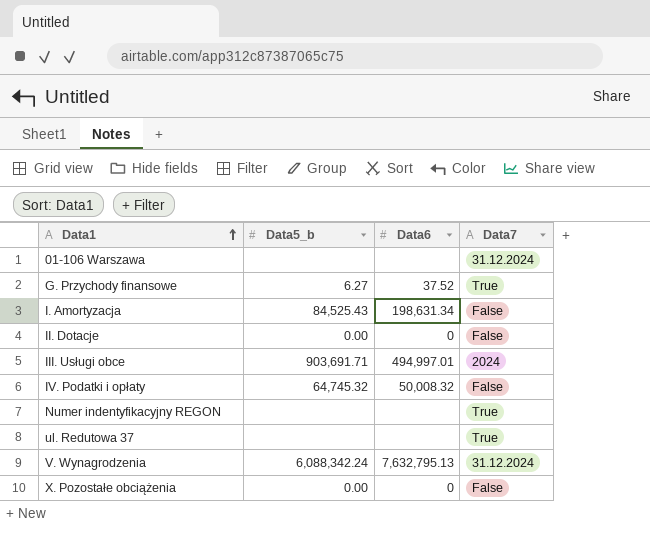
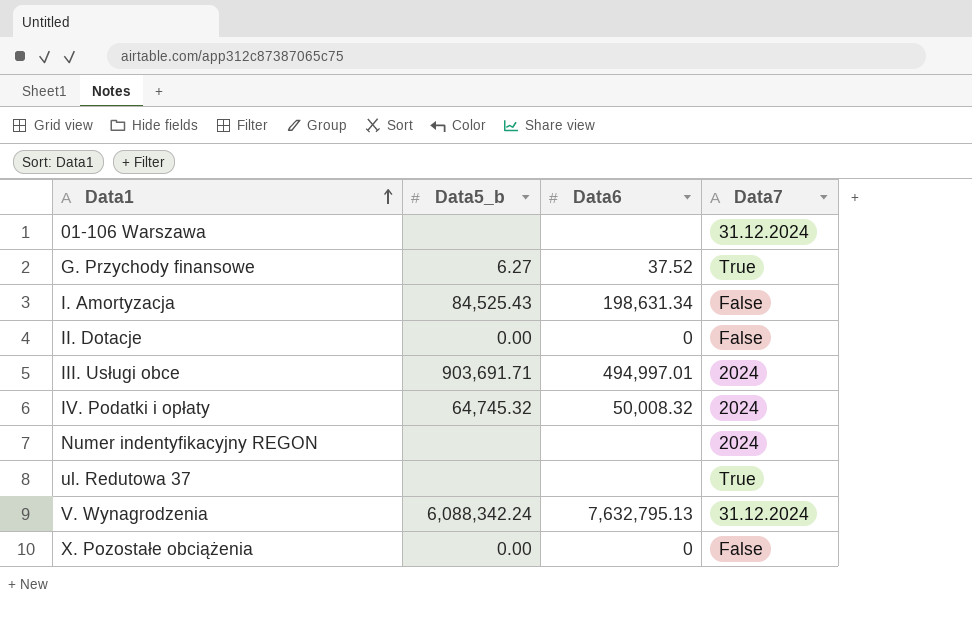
IV. Podatki i opłaty | Data7: False -> 2024
Numer indentyfikacyjny REGON | Data7: True -> 2024

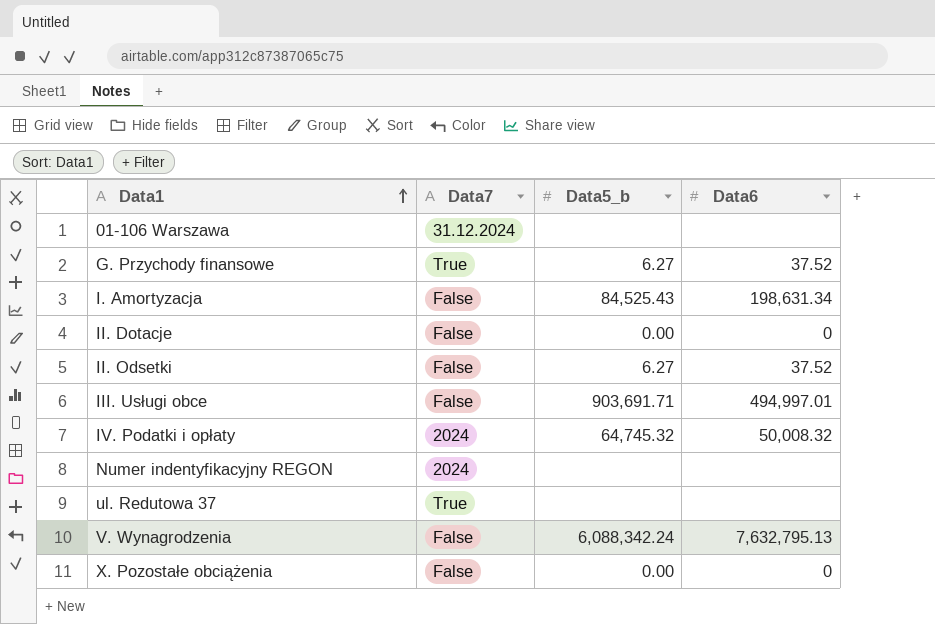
column Data7 | position: 4 -> 2
row II. Odsetki: none -> False | 6.27 | 37.52
III. Usługi obce | Data7: 2024 -> False
V. Wynagrodzenia | Data7: 31.12.2024 -> False

